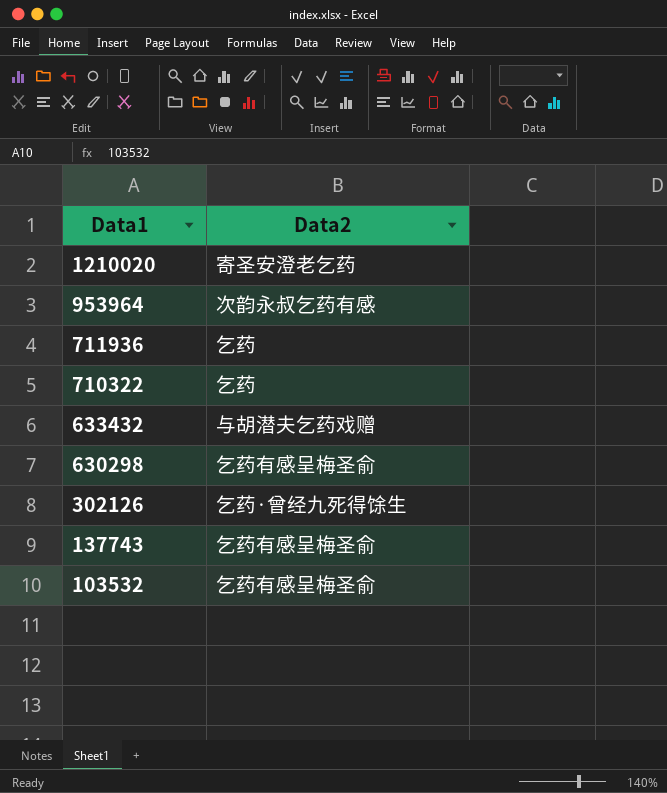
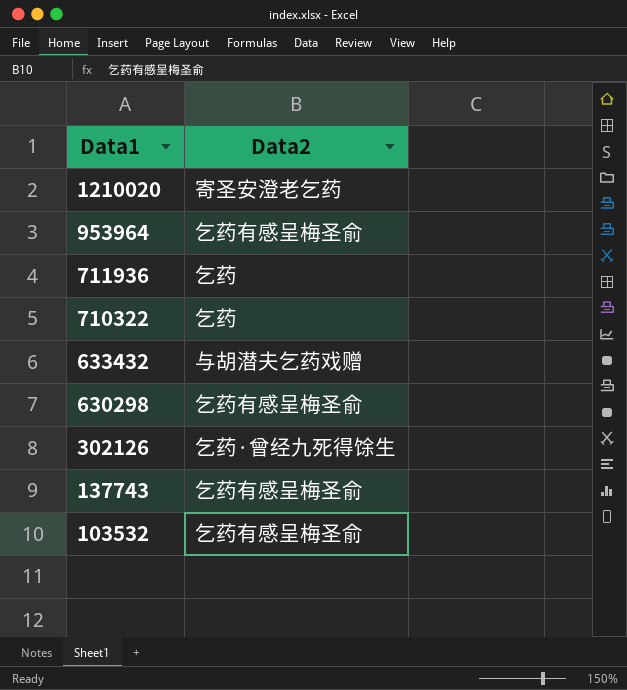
953964 | Data2: 次韵永叔乞药有感 -> 乞药有感呈梅圣俞

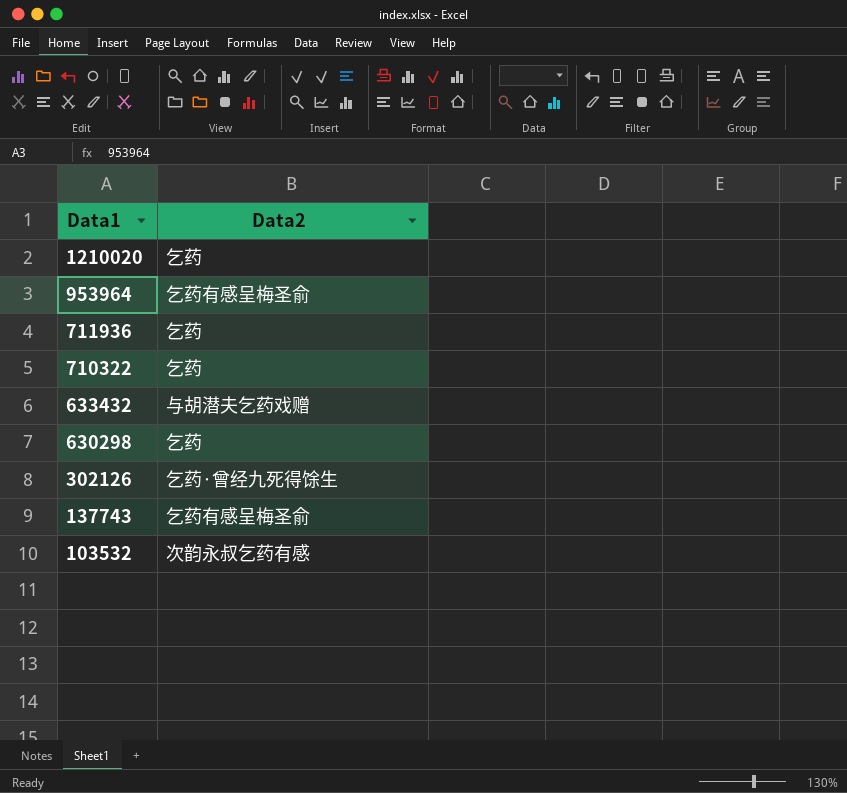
1210020 | Data2: 寄圣安澄老乞药 -> 乞药
630298 | Data2: 乞药有感呈梅圣俞 -> 乞药
103532 | Data2: 乞药有感呈梅圣俞 -> 次韵永叔乞药有感

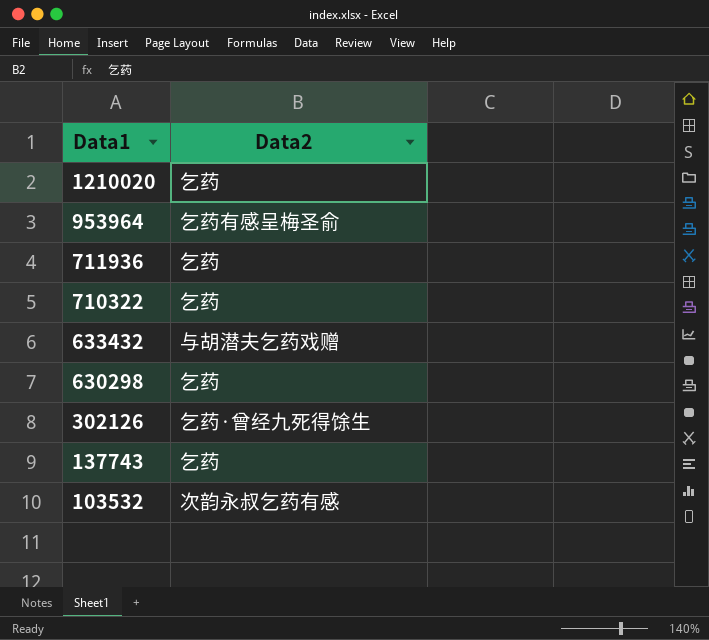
137743 | Data2: 乞药有感呈梅圣俞 -> 乞药

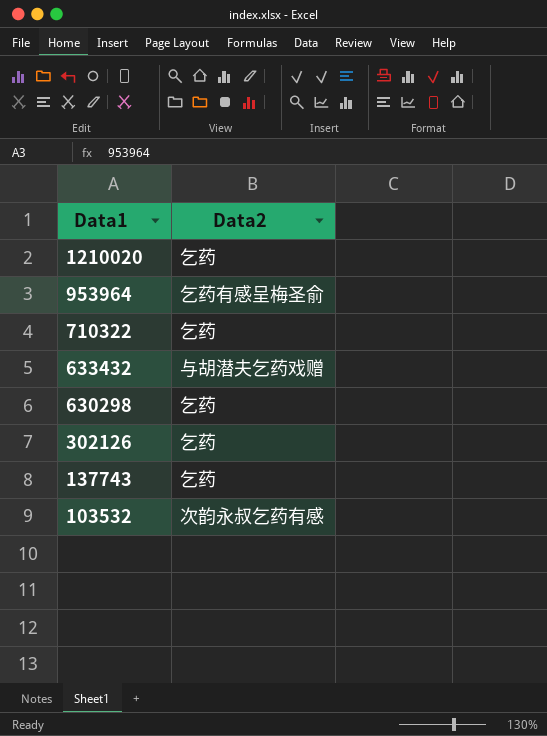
row 711936: 乞药 -> none
302126 | Data2: 乞药·曾经九死得馀生 -> 乞药

